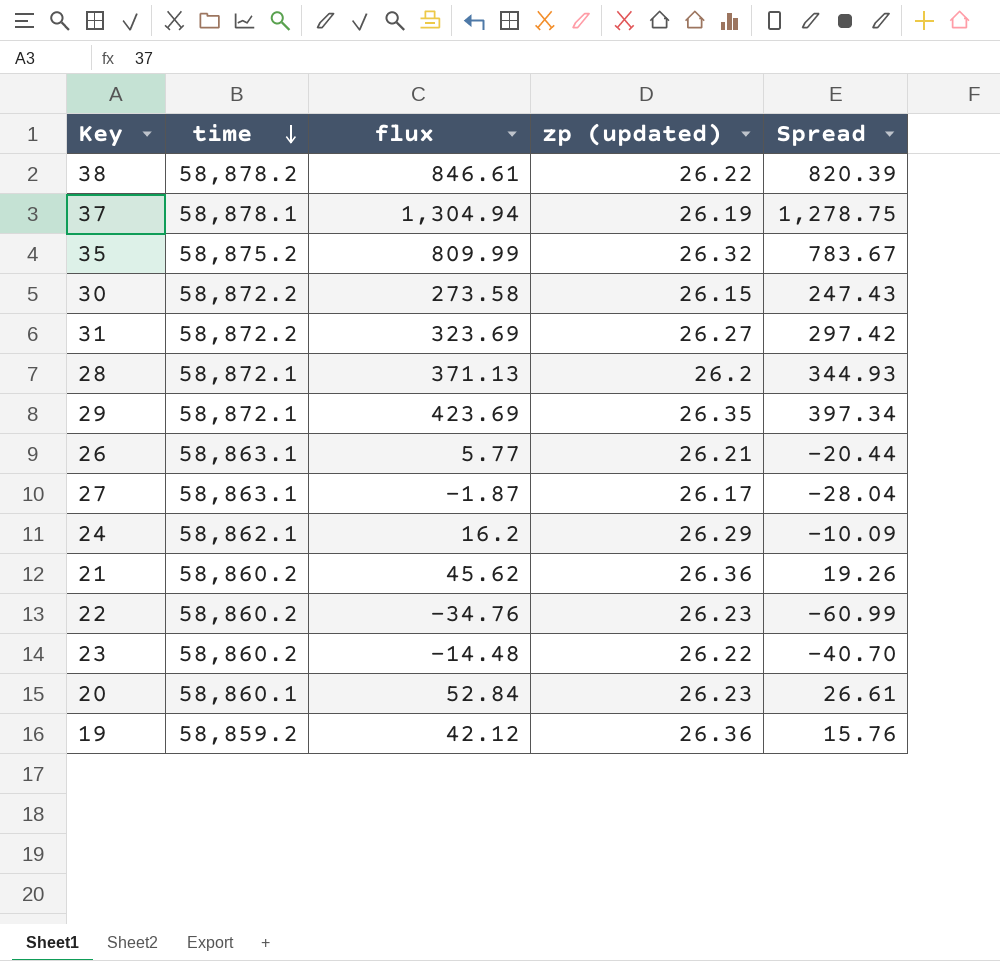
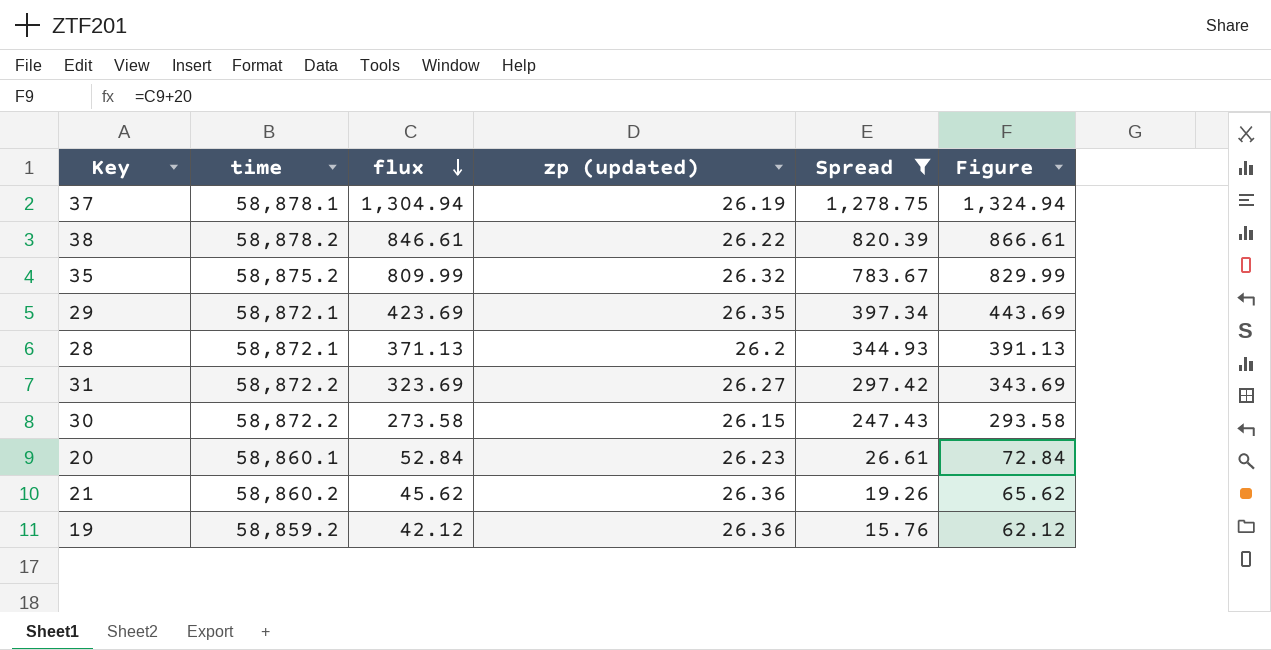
filter: none -> Spread >= 15.76
row order: time descending -> flux descending
column Figure | formula: none -> [flux] + 20

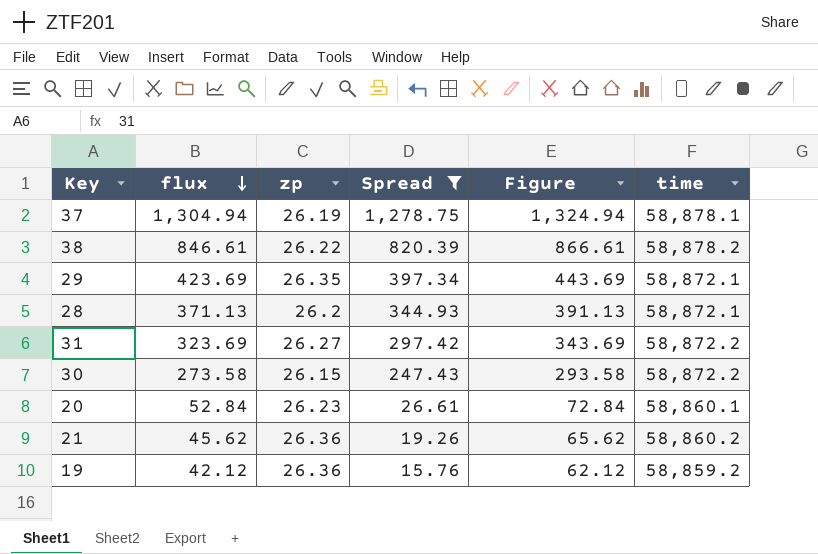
column name: zp (updated) -> zp
column time | position: 2 -> 6
row 35: 58,875.2 | 809.99 | 26.32 | 783.67 | 829.99 -> none

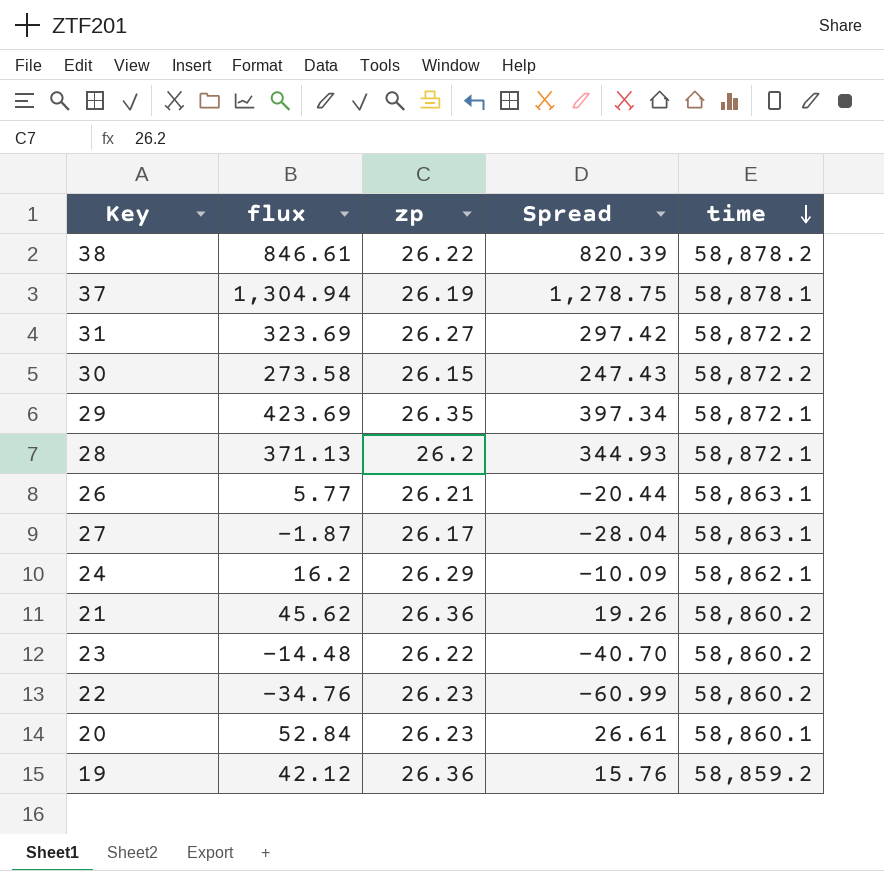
filter: Spread >= 15.76 -> none
row order: flux descending -> time descending
column Figure | formula: [flux] + 20 -> none

